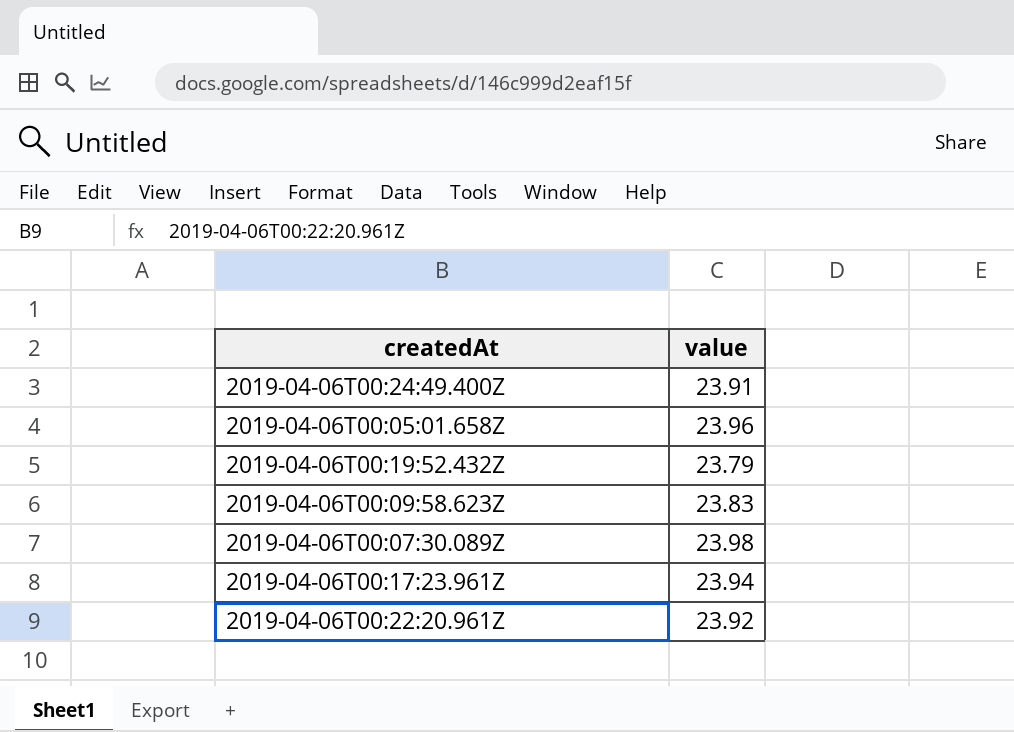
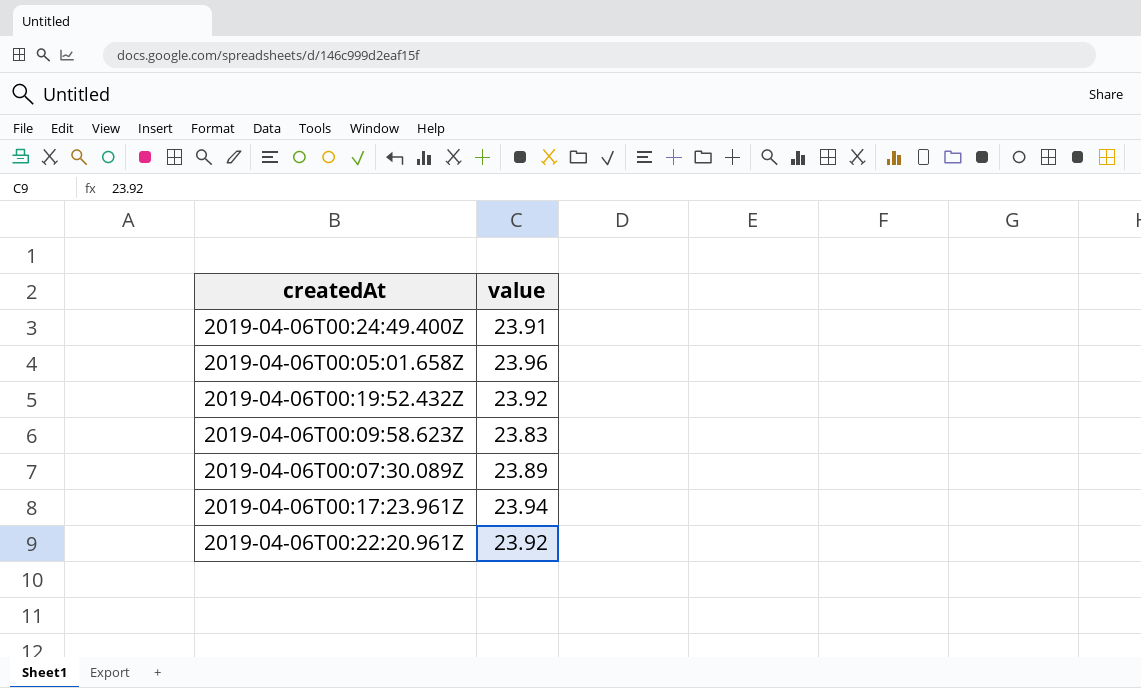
2019-04-06T00:19:52.432Z | value: 23.79 -> 23.92
2019-04-06T00:07:30.089Z | value: 23.98 -> 23.89

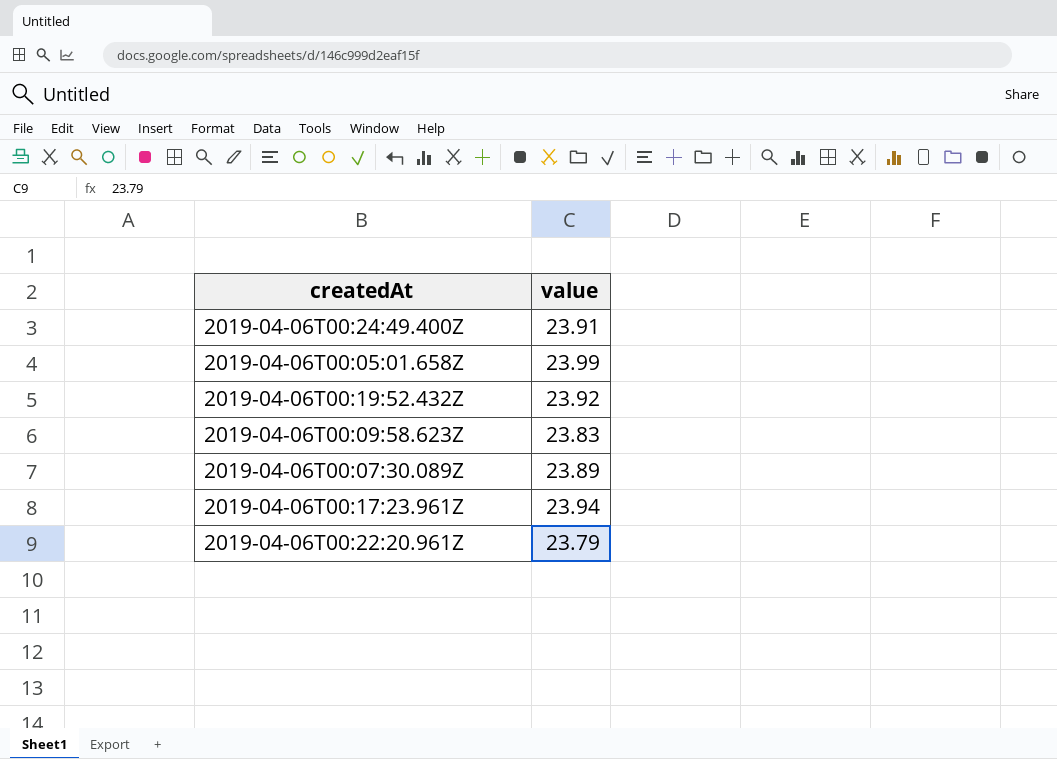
2019-04-06T00:05:01.658Z | value: 23.96 -> 23.99
2019-04-06T00:22:20.961Z | value: 23.92 -> 23.79

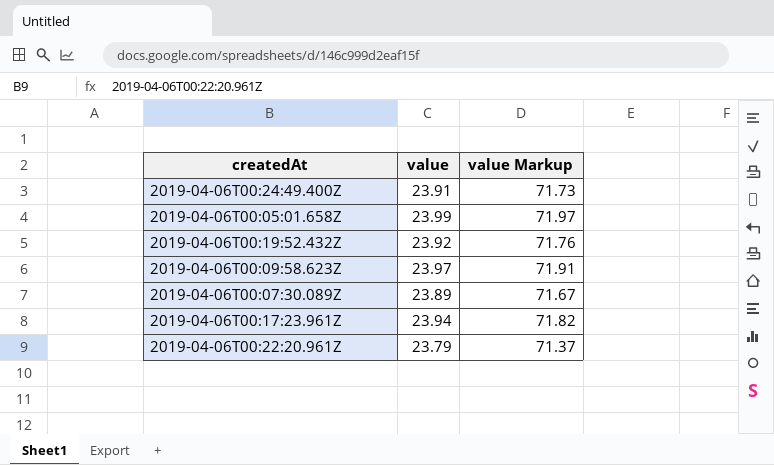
column value Markup | formula: none -> [value] * 3
2019-04-06T00:09:58.623Z | value: 23.83 -> 23.97

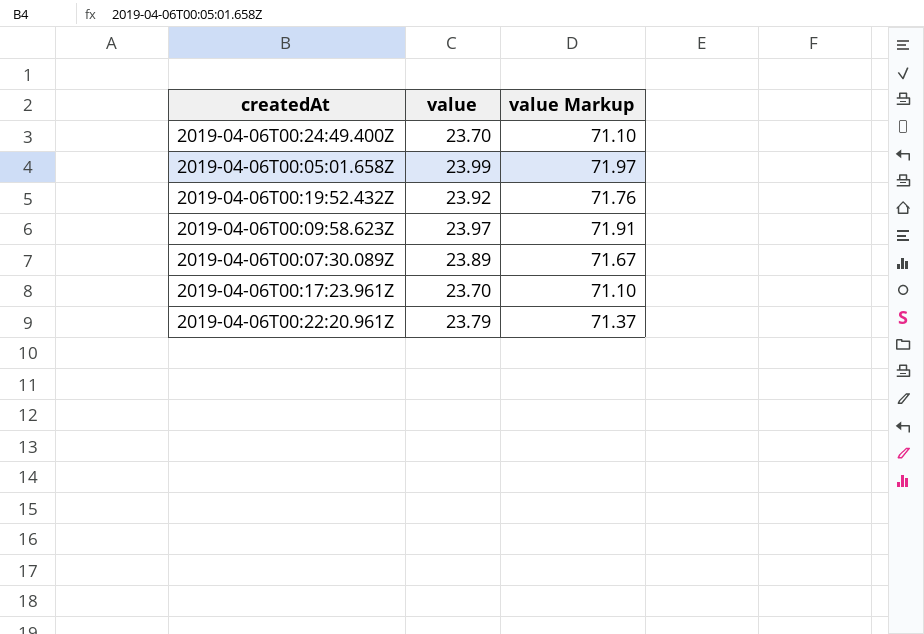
2019-04-06T00:24:49.400Z | value: 23.91 -> 23.70
2019-04-06T00:24:49.400Z | value Markup: 71.73 -> 71.10
2019-04-06T00:17:23.961Z | value: 23.94 -> 23.70
2019-04-06T00:17:23.961Z | value Markup: 71.82 -> 71.10

